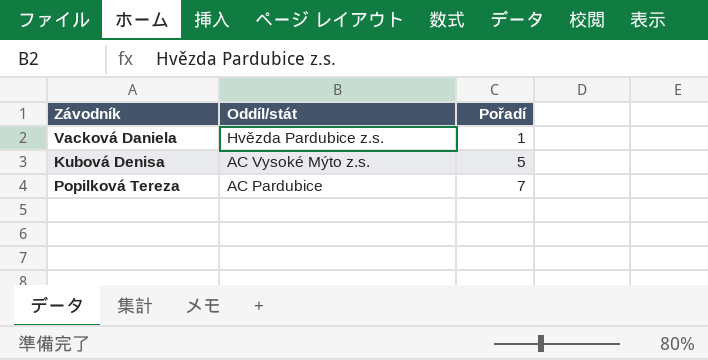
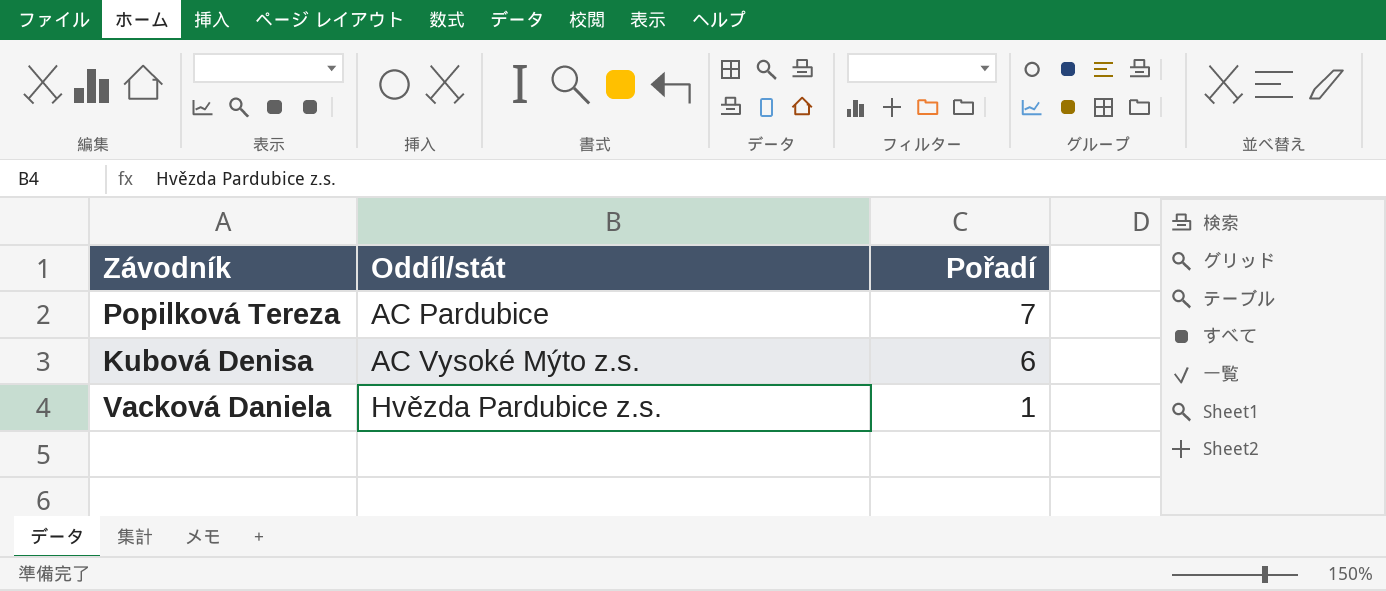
row order: Oddíl/stát descending -> Oddíl/stát ascending
Kubová Denisa | Pořadí: 5 -> 6

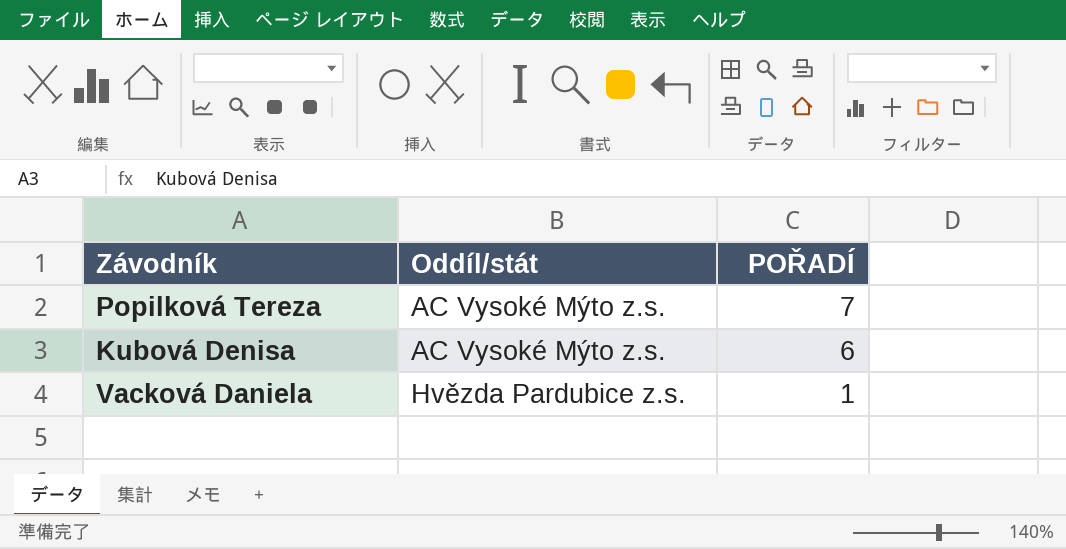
column name: Pořadí -> POŘADÍ
Popilková Tereza | Oddíl/stát: AC Pardubice -> AC Vysoké Mýto z.s.

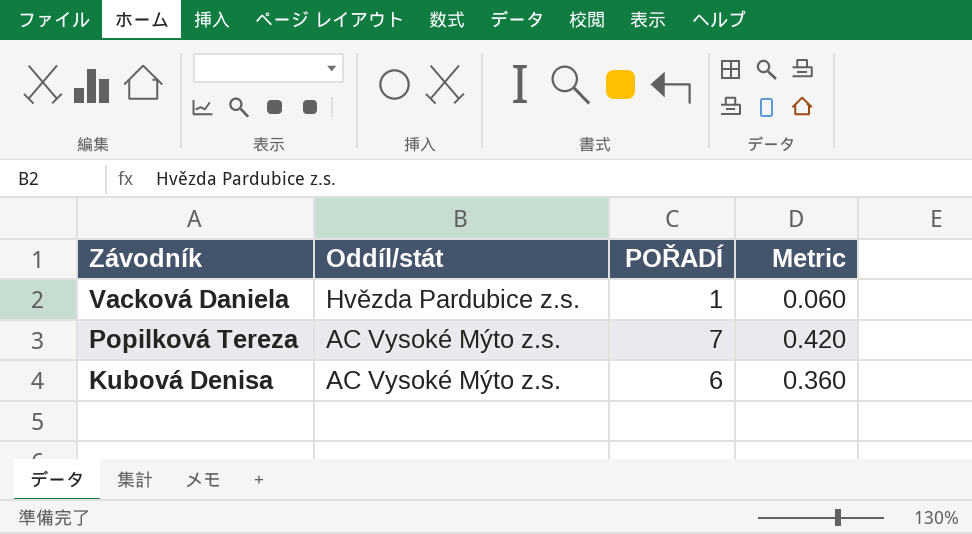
row order: Oddíl/stát ascending -> Závodník descending
column Metric | formula: none -> [POŘADÍ] * 0.06

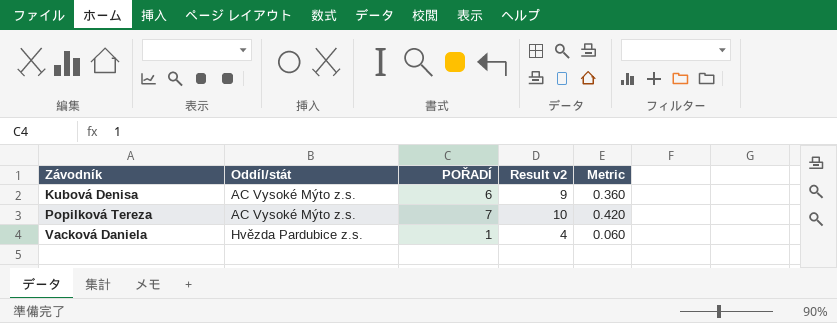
row order: Závodník descending -> Závodník ascending
column Result v2 | formula: none -> [POŘADÍ] + 3

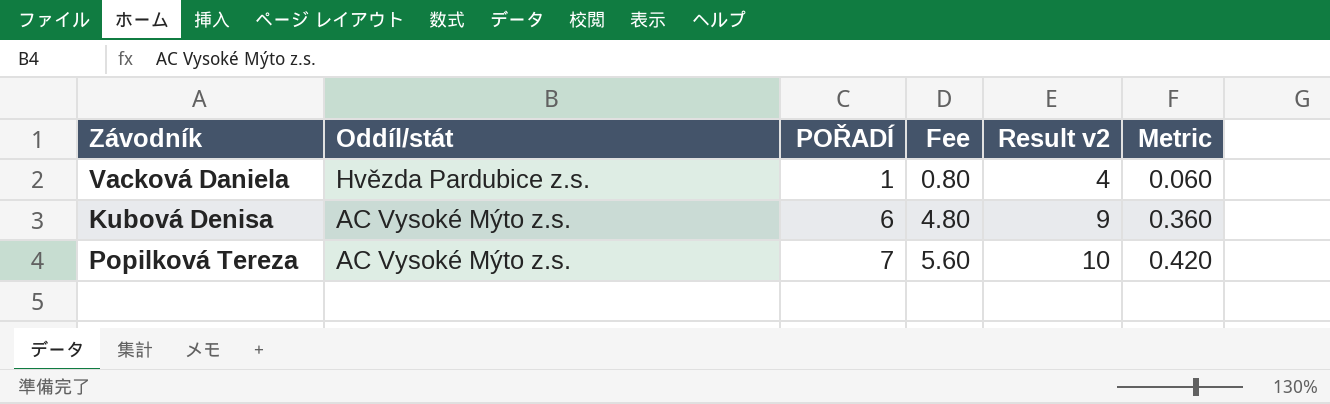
row order: Závodník ascending -> Oddíl/stát descending
column Fee | formula: none -> [POŘADÍ] * 0.8

